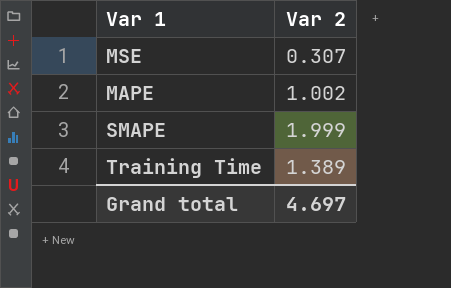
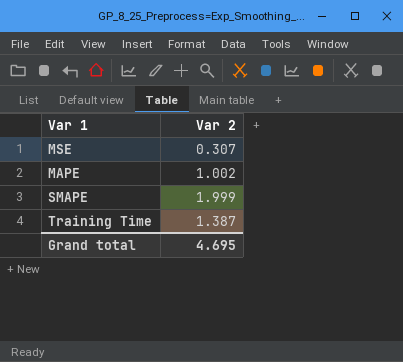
Training Time | Var 2: 1.389 -> 1.387
Grand total | Var 2: 4.697 -> 4.695

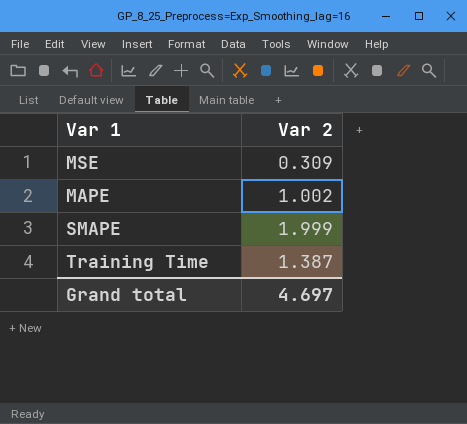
MSE | Var 2: 0.307 -> 0.309
Grand total | Var 2: 4.695 -> 4.697

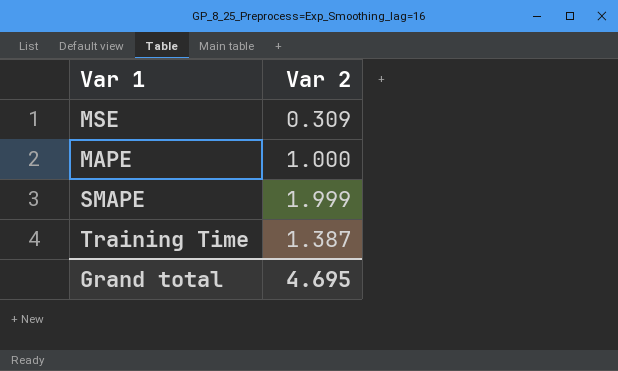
MAPE | Var 2: 1.002 -> 1.000
Grand total | Var 2: 4.697 -> 4.695

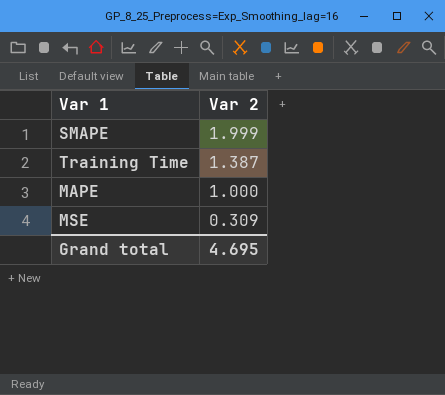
row order: none -> Var 2 descending

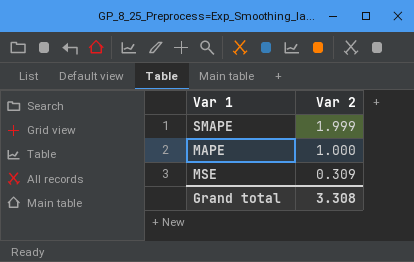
row Training Time: 1.387 -> none
Grand total | Var 2: 4.695 -> 3.308

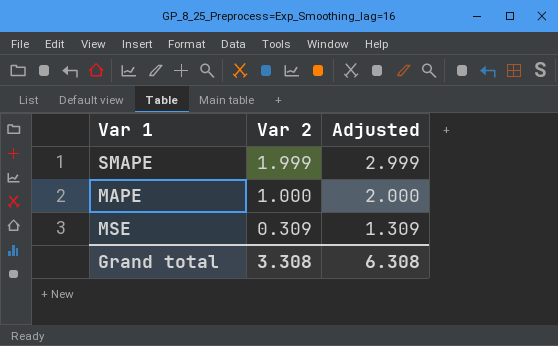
column Adjusted | formula: none -> [Var 2] + 1

